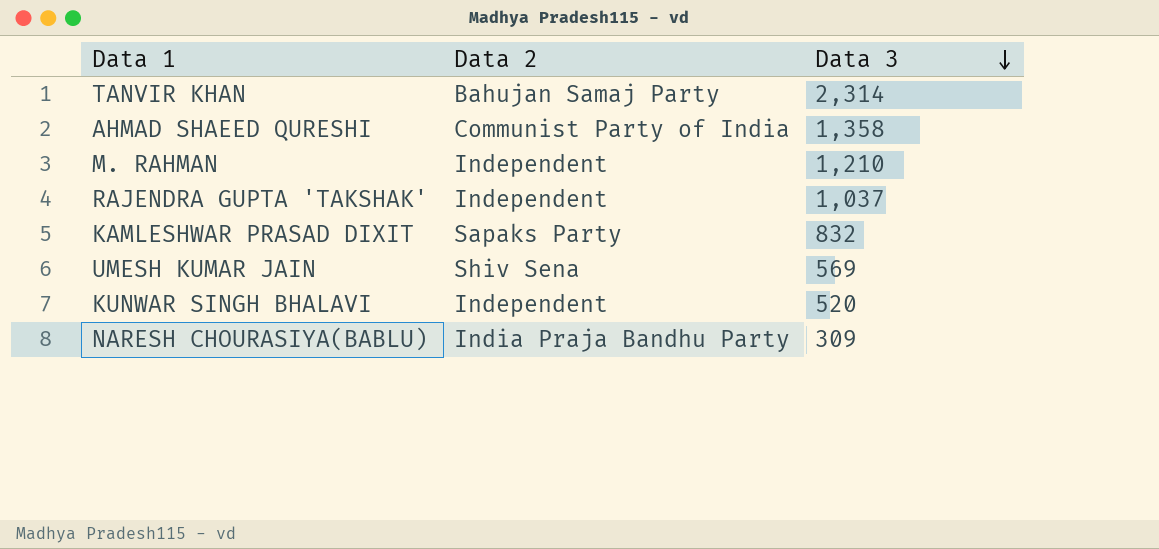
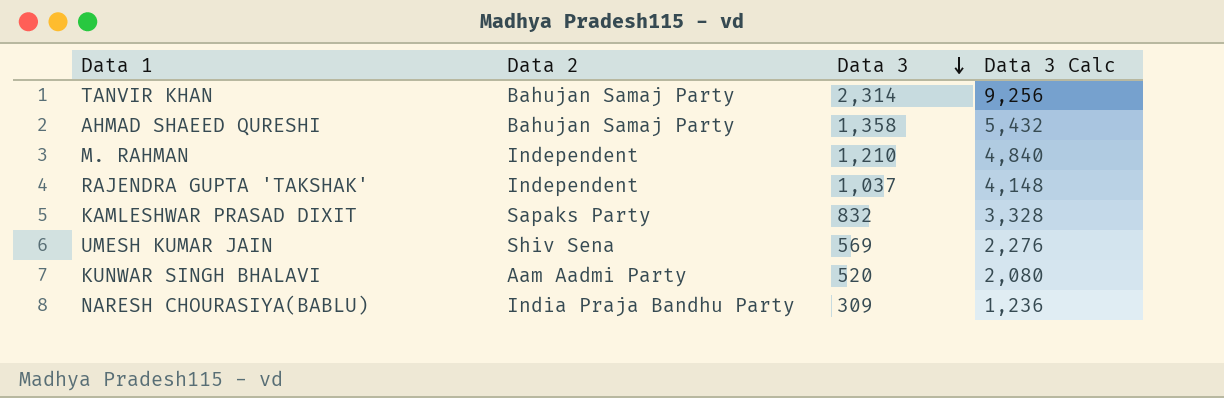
column Data 3 Calc | formula: none -> [Data 3] * 4
AHMAD SHAEED QURESHI | Data 2: Communist Party of India -> Bahujan Samaj Party
KUNWAR SINGH BHALAVI | Data 2: Independent -> Aam Aadmi Party

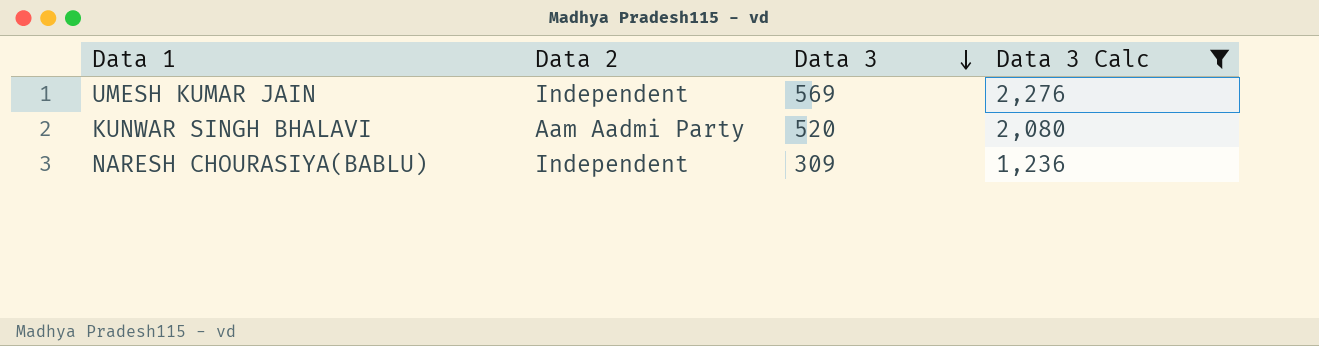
filter: none -> Data 3 Calc <= 2,276
UMESH KUMAR JAIN | Data 2: Shiv Sena -> Independent
NARESH CHOURASIYA(BABLU) | Data 2: India Praja Bandhu Party -> Independent

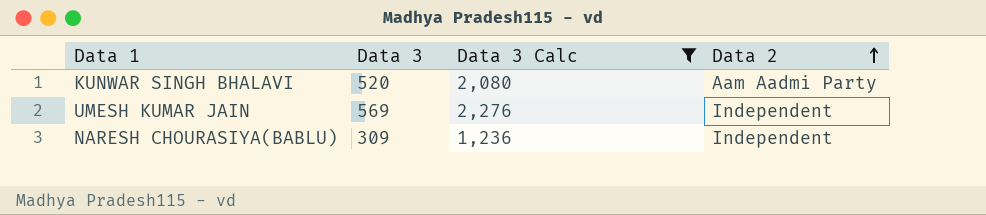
row order: Data 3 descending -> Data 2 ascending
column Data 2 | position: 2 -> 4

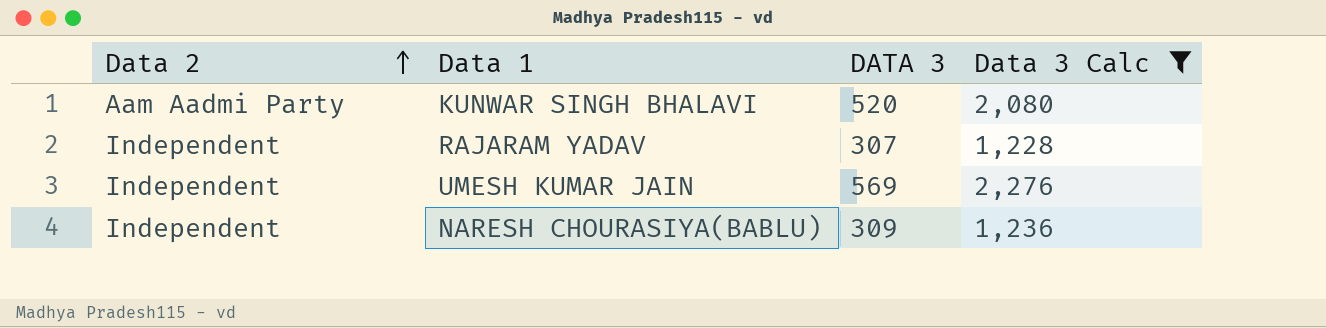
column Data 2 | position: 4 -> 1
column name: Data 3 -> DATA 3
row RAJARAM YADAV: none -> Independent | 307 | 1,228

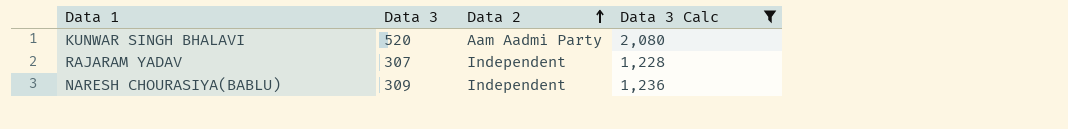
column name: DATA 3 -> Data 3
column Data 2 | position: 1 -> 3
row UMESH KUMAR JAIN: Independent | 569 | 2,276 -> none

